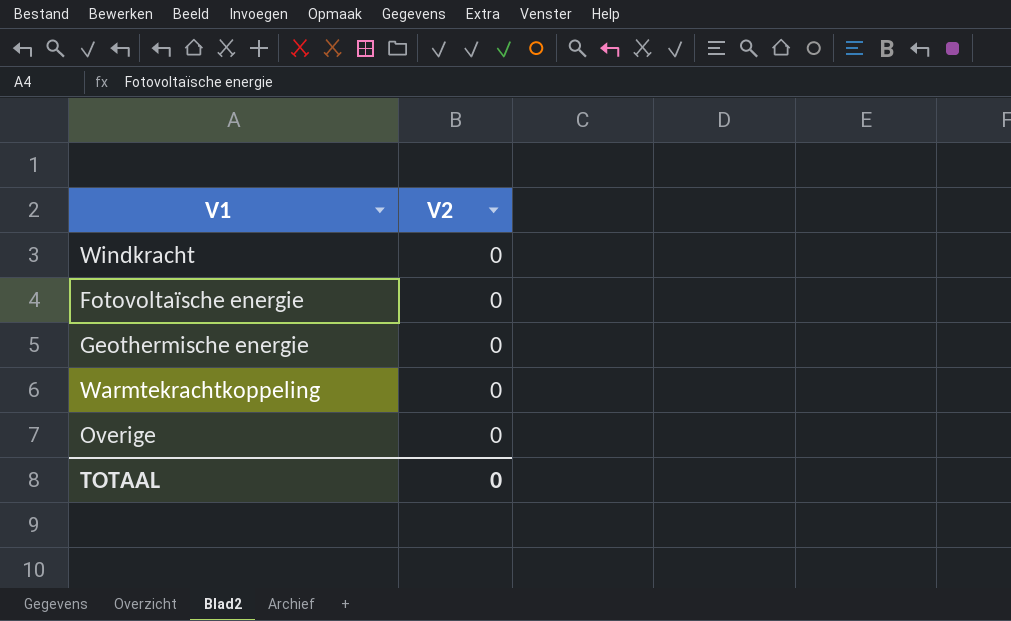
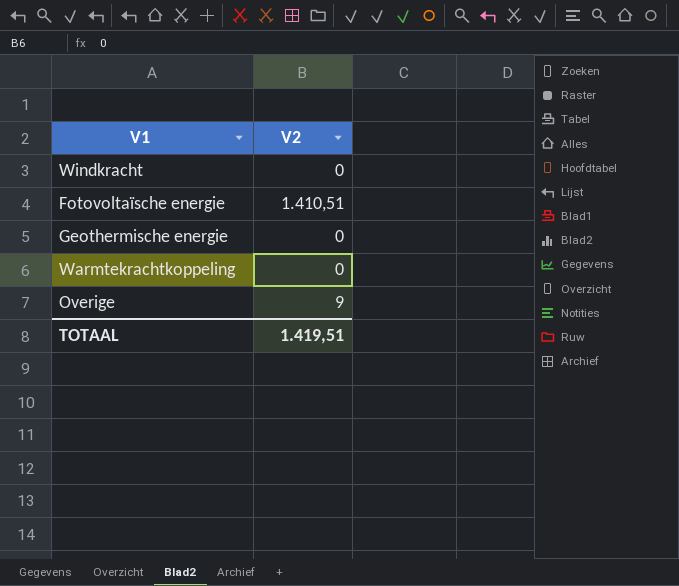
Fotovoltaïsche energie | V2: 0 -> 1.410,51
Overige | V2: 0 -> 9
TOTAAL | V2: 0 -> 1.419,51

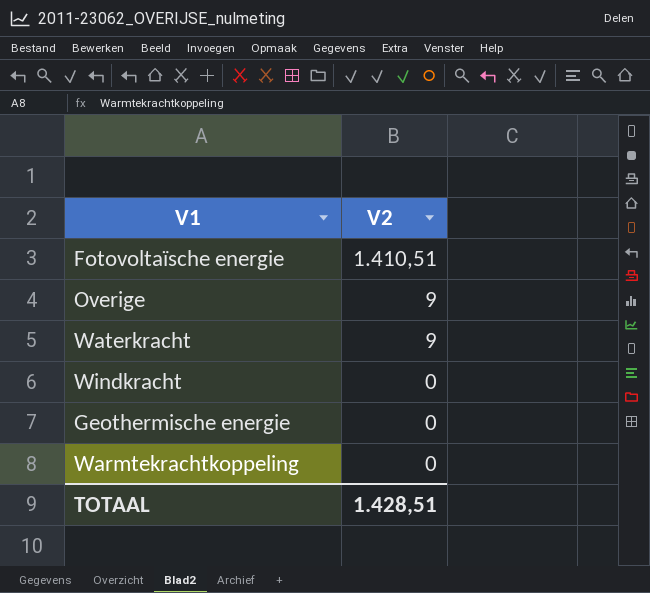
row order: none -> V2 descending
row Waterkracht: none -> 9
TOTAAL | V2: 1.419,51 -> 1.428,51

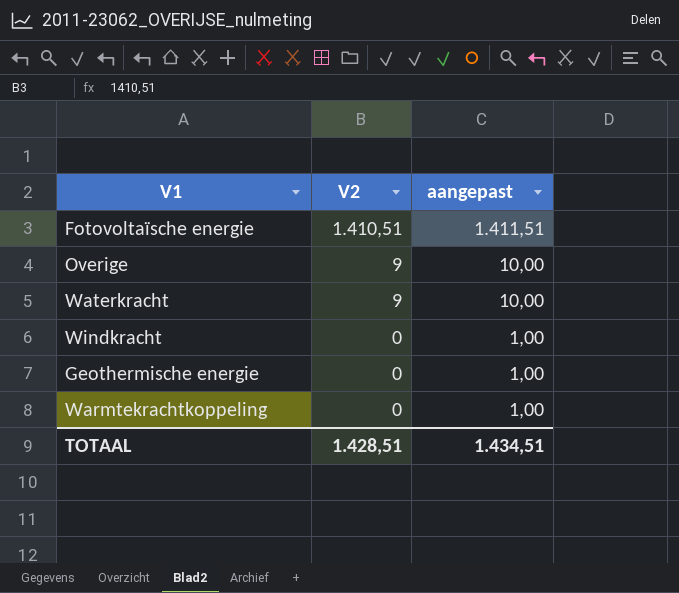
column aangepast | formula: none -> [V2] + 1

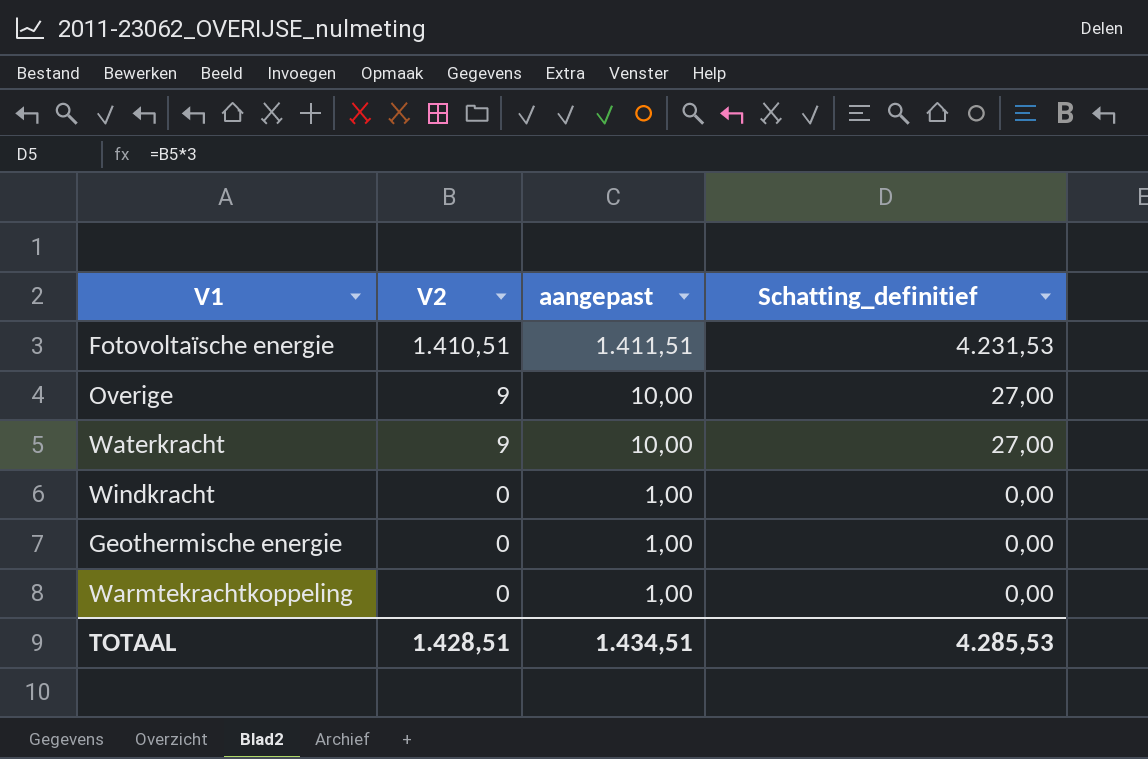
column Schatting_definitief | formula: none -> [V2] * 3

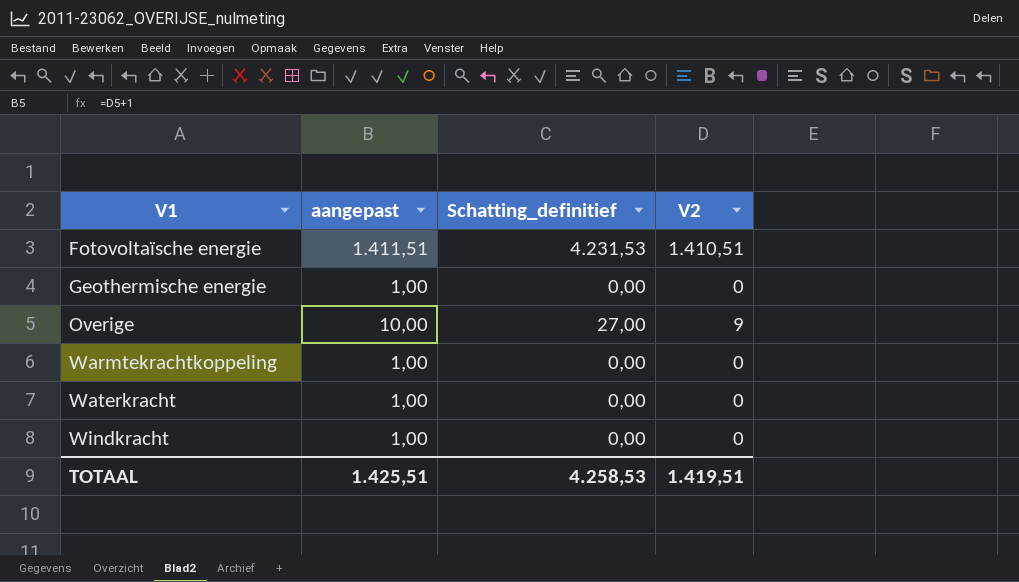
row order: V2 descending -> V1 ascending
column V2 | position: 2 -> 4
Waterkracht | aangepast: 10,00 -> 1,00
Waterkracht | Schatting_definitief: 27,00 -> 0,00
Waterkracht | V2: 9 -> 0
TOTAAL | aangepast: 1.434,51 -> 1.425,51
TOTAAL | Schatting_definitief: 4.285,53 -> 4.258,53
TOTAAL | V2: 1.428,51 -> 1.419,51

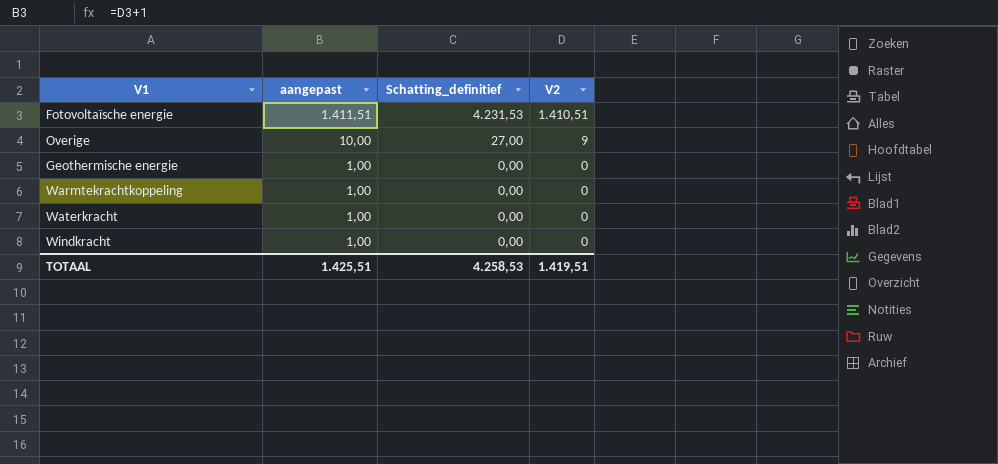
row order: V1 ascending -> aangepast descending

